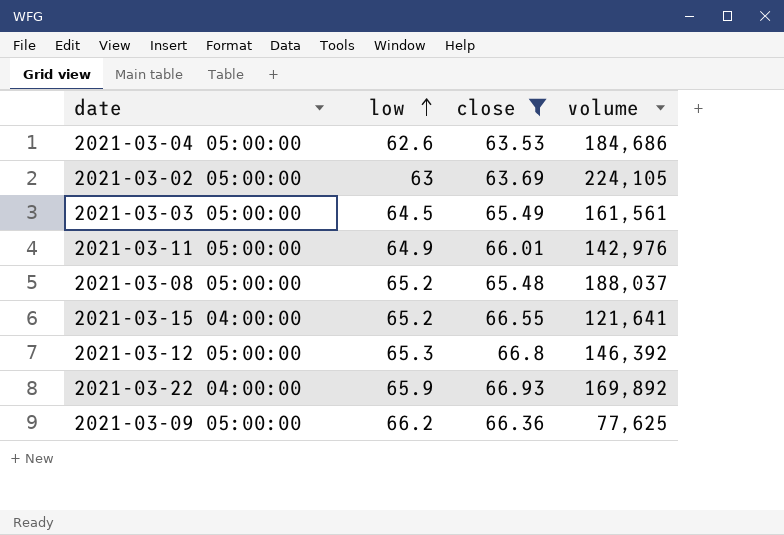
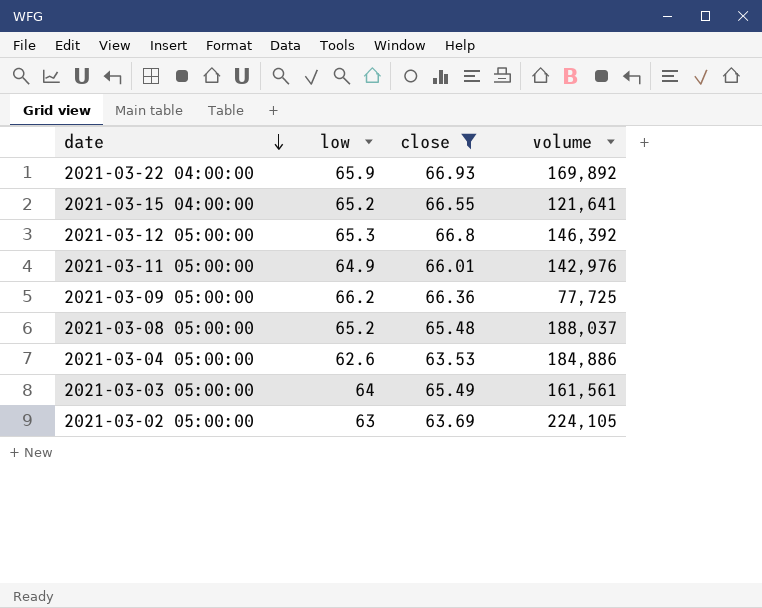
row order: low ascending -> date descending
2021-03-09 05:00:00 | volume: 77,625 -> 77,725
2021-03-04 05:00:00 | volume: 184,686 -> 184,886
2021-03-03 05:00:00 | low: 64.5 -> 64

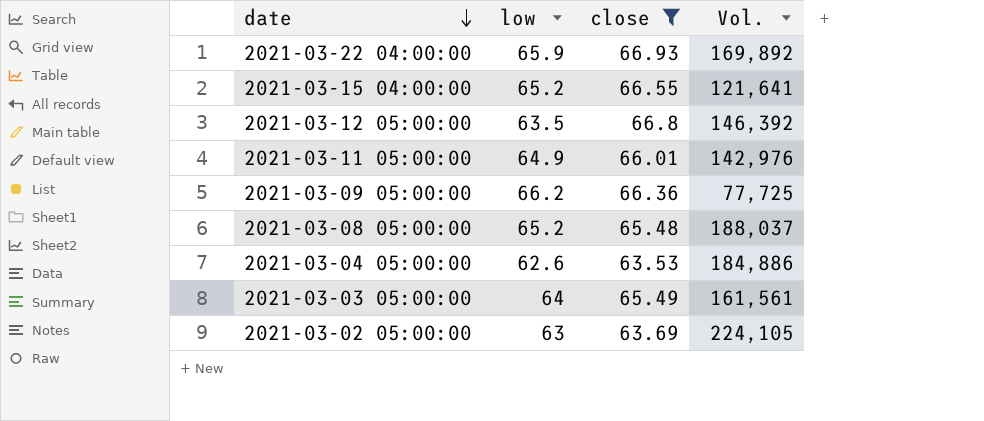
column name: volume -> Vol.
2021-03-12 05:00:00 | low: 65.3 -> 63.5

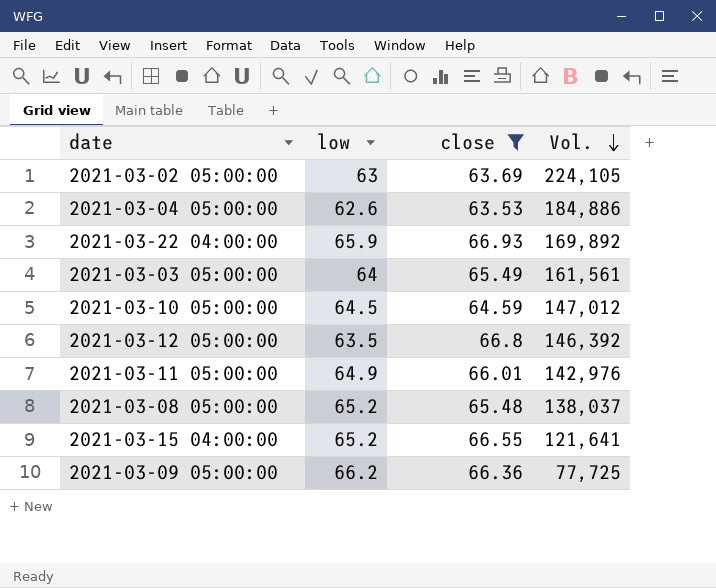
row order: date descending -> Vol. descending
row 2021-03-10 05:00:00: none -> 64.5 | 64.59 | 147,012
2021-03-08 05:00:00 | Vol.: 188,037 -> 138,037

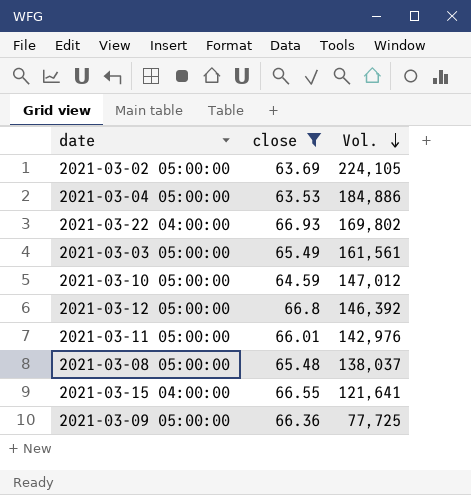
column low | position: 2 -> none
2021-03-22 04:00:00 | Vol.: 169,892 -> 169,802

